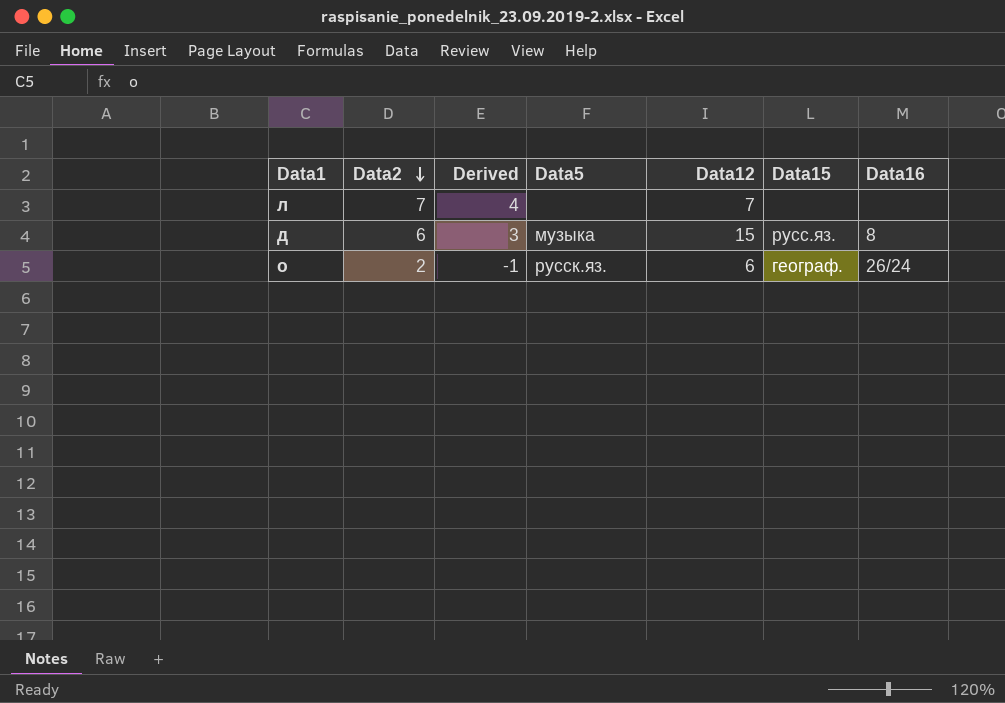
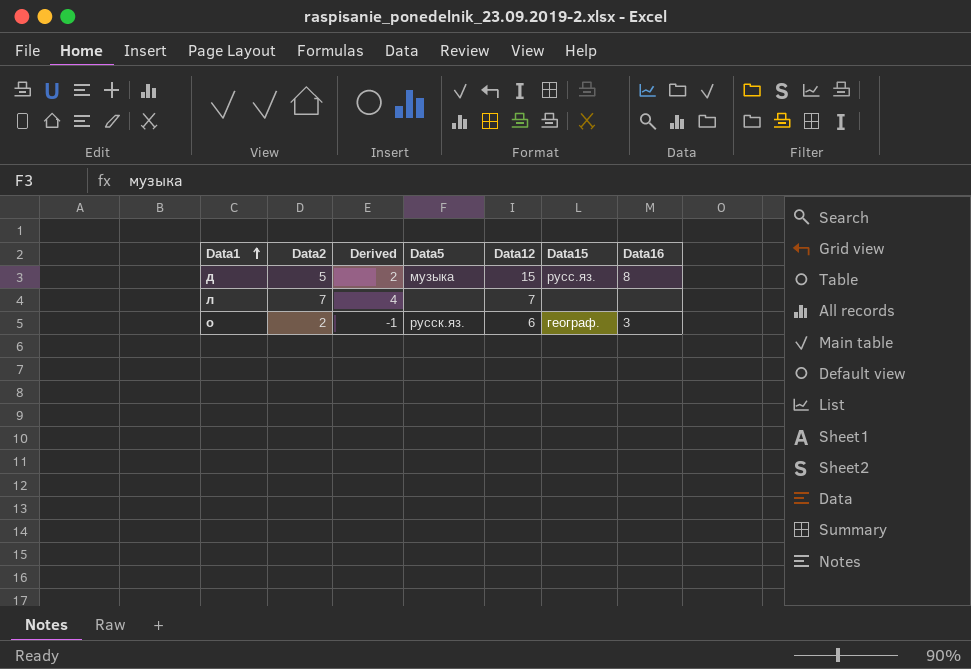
row order: Data2 descending -> Data1 ascending
д | Data2: 6 -> 5
д | Derived: 3 -> 2
о | Data16: 26/24 -> 3

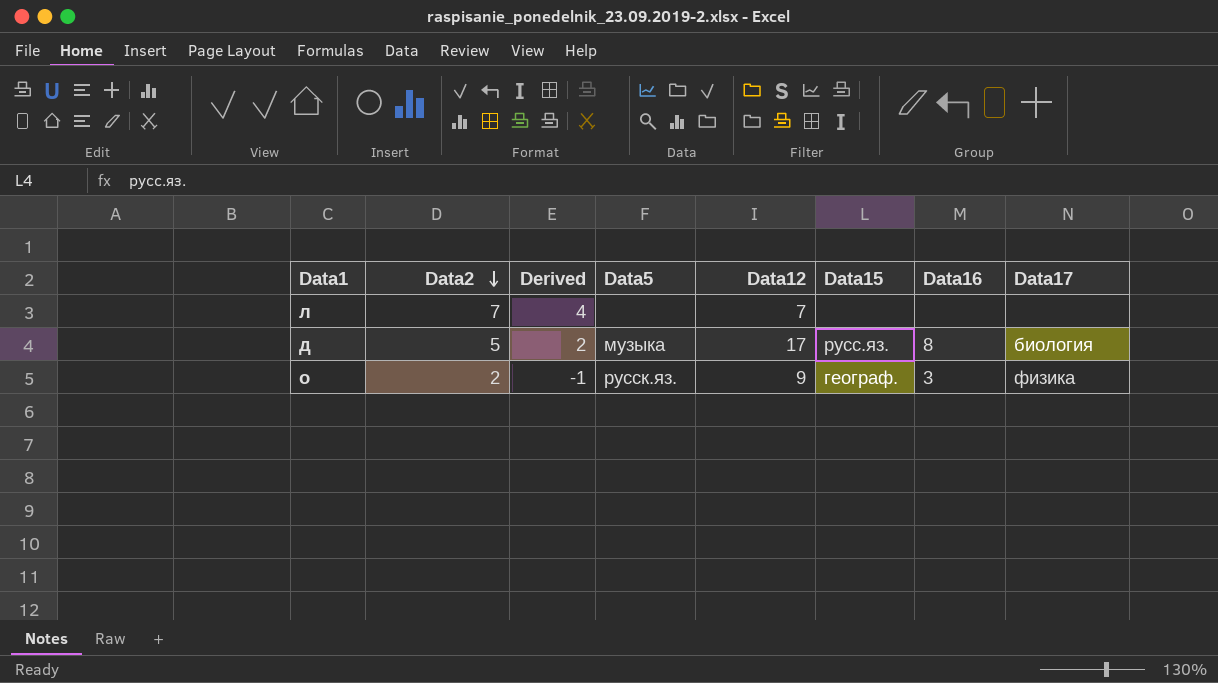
row order: Data1 ascending -> Data2 descending
column Data17 | position: none -> 8
д | Data12: 15 -> 17
о | Data12: 6 -> 9

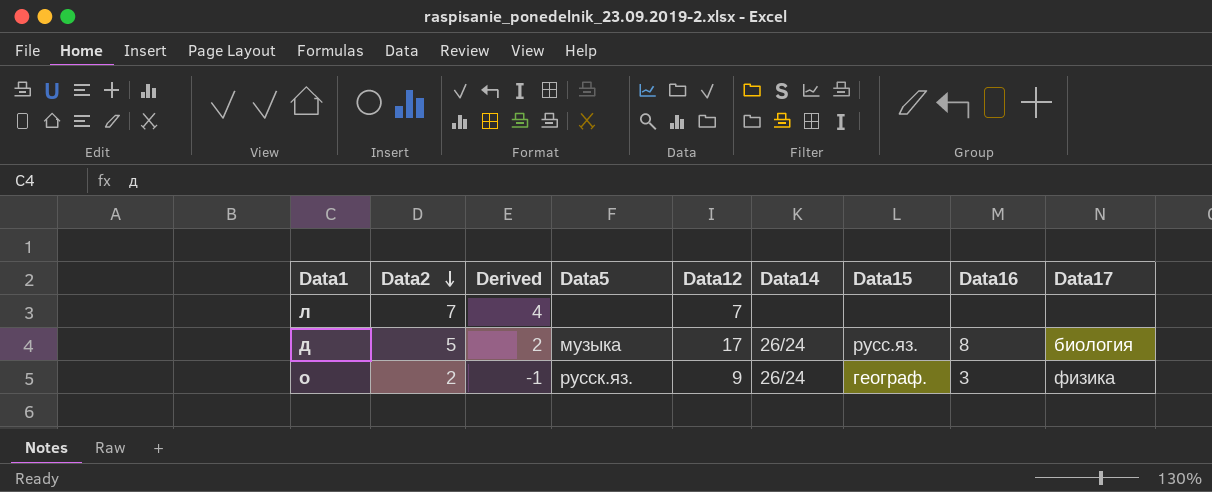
column Data14 | position: none -> 6

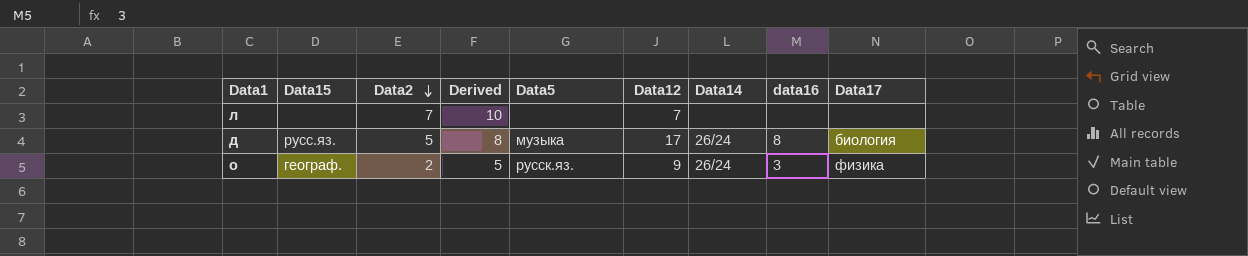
column Data15 | position: 7 -> 2
column Derived | formula: [Data2] - 3 -> [Data2] + 3
column name: Data16 -> data16

